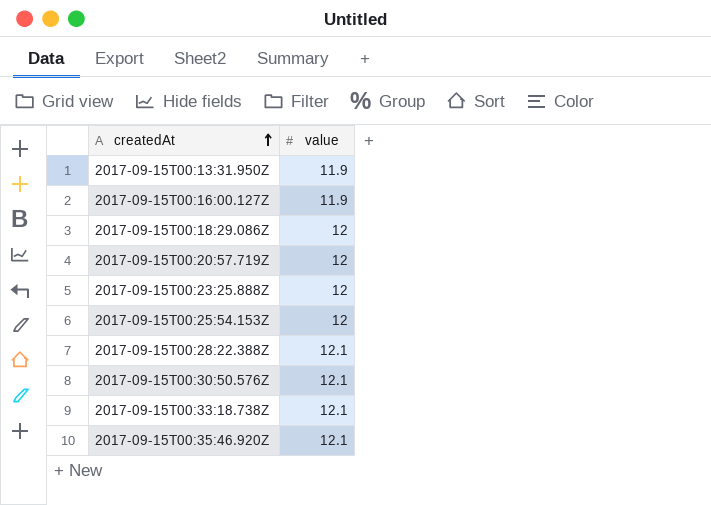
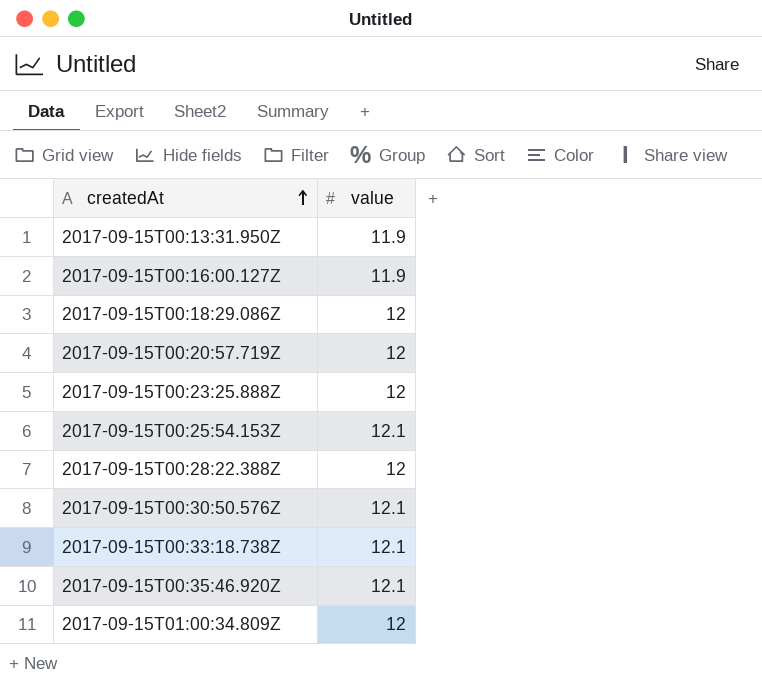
2017-09-15T00:25:54.153Z | value: 12 -> 12.1
2017-09-15T00:28:22.388Z | value: 12.1 -> 12
row 2017-09-15T01:00:34.809Z: none -> 12

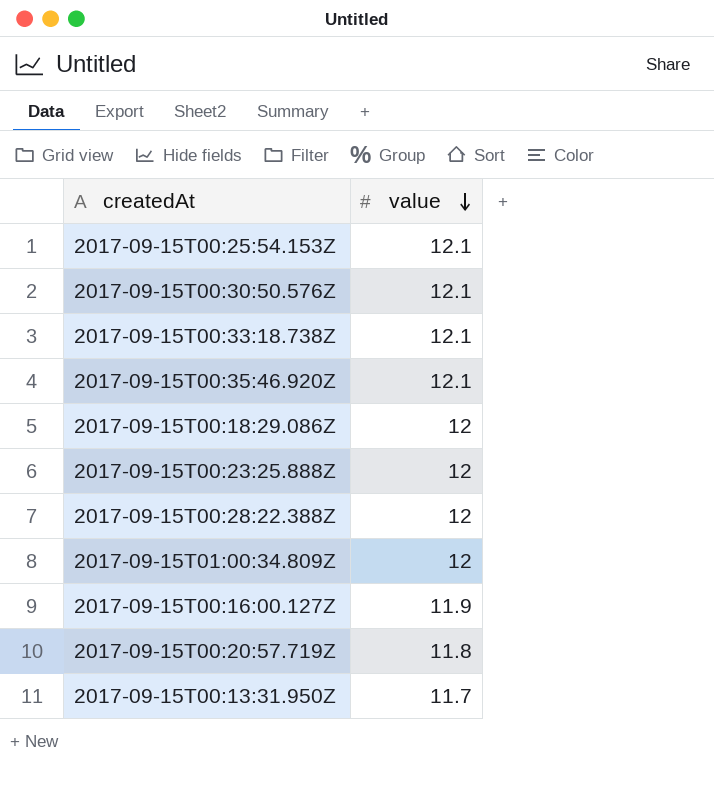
row order: createdAt ascending -> value descending
2017-09-15T00:20:57.719Z | value: 12 -> 11.8
2017-09-15T00:13:31.950Z | value: 11.9 -> 11.7

